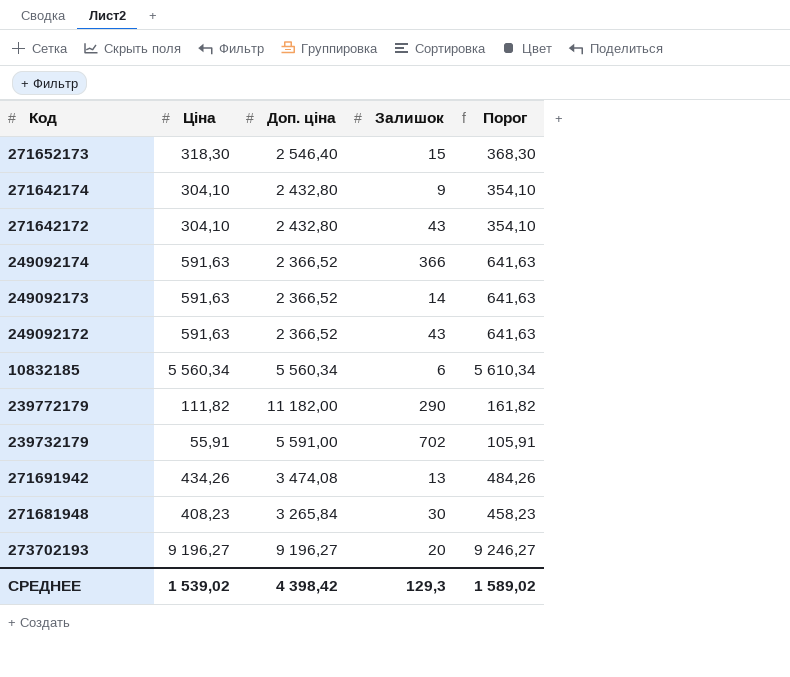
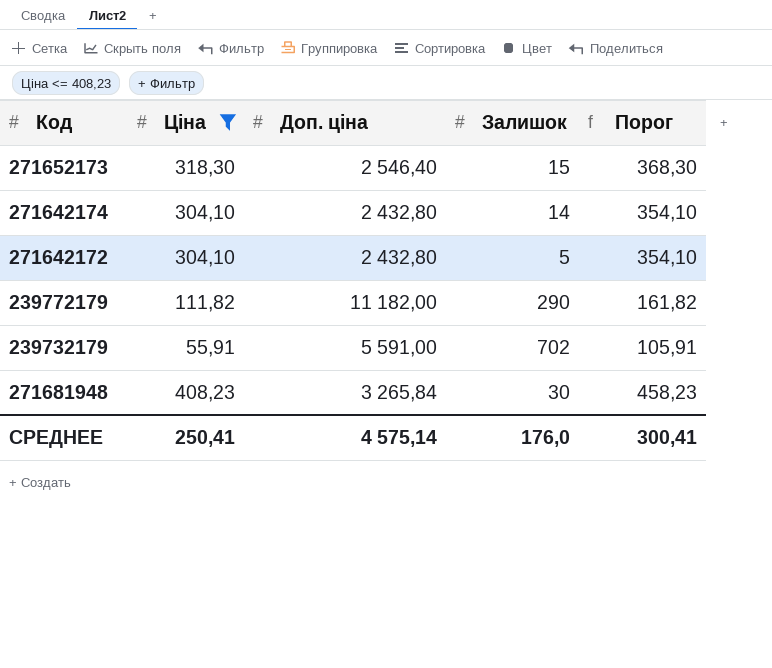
filter: none -> Ціна <= 408,23
271642174 | Залишок: 9 -> 14
271642172 | Залишок: 43 -> 5
СРЕДНЕЕ | Ціна: 1 539,02 -> 250,41
СРЕДНЕЕ | Доп. ціна: 4 398,42 -> 4 575,14
СРЕДНЕЕ | Залишок: 129,3 -> 176,0
СРЕДНЕЕ | Порог: 1 589,02 -> 300,41

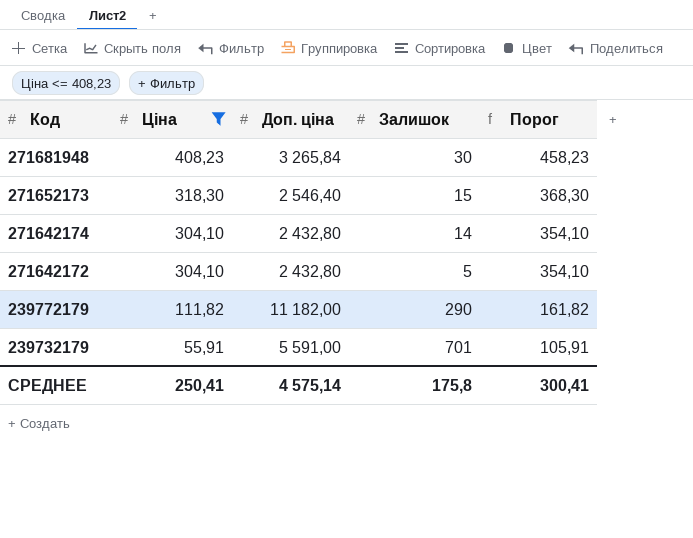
row order: none -> Код descending
239732179 | Залишок: 702 -> 701
СРЕДНЕЕ | Залишок: 176,0 -> 175,8

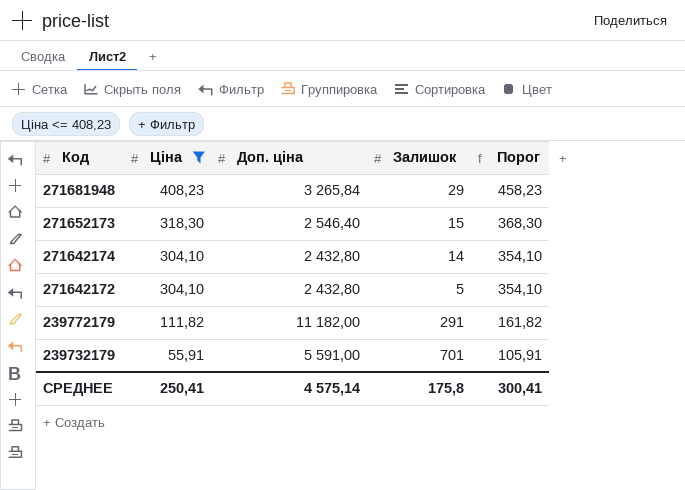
271681948 | Залишок: 30 -> 29
239772179 | Залишок: 290 -> 291

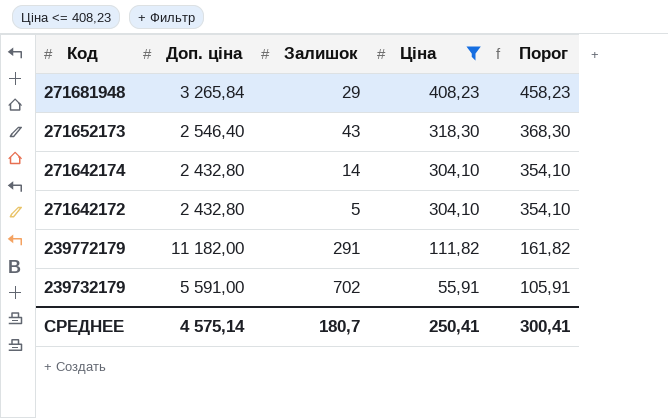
column Ціна | position: 2 -> 4
271652173 | Залишок: 15 -> 43
239732179 | Залишок: 701 -> 702
СРЕДНЕЕ | Залишок: 175,8 -> 180,7

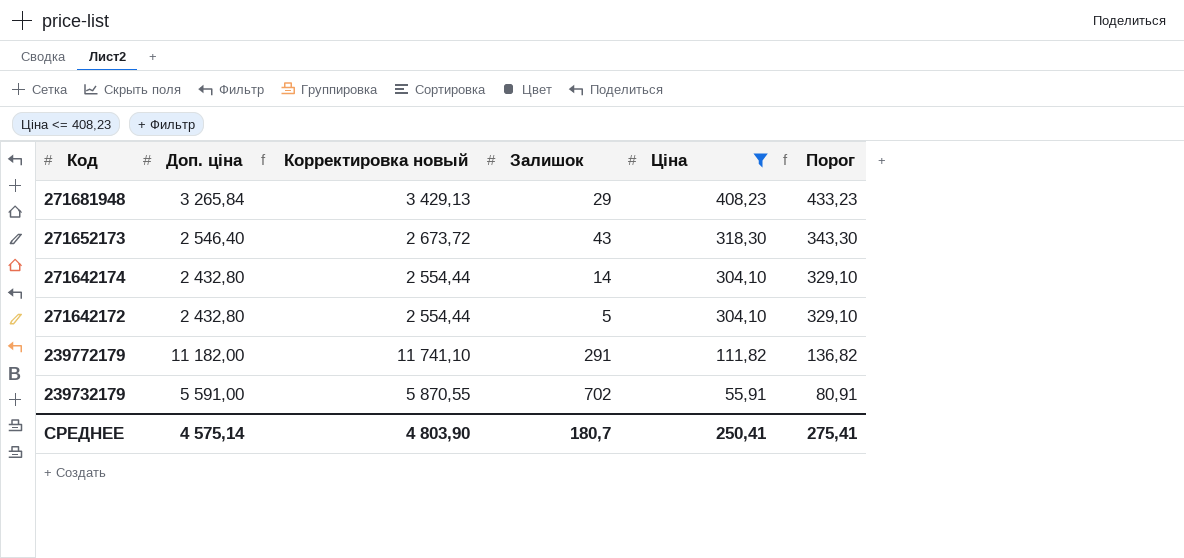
column Корректировка новый | formula: none -> [Доп. ціна] * 1,05
column Порог | formula: [Ціна] + 50 -> [Ціна] + 25
СРЕДНЕЕ | Порог: 300,41 -> 275,41

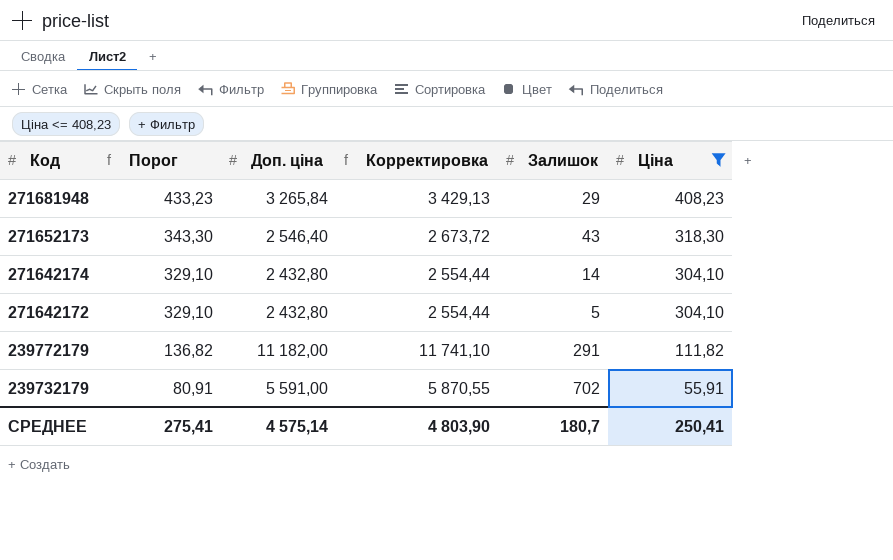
column Порог | position: 6 -> 2
column name: Корректировка новый -> Корректировка

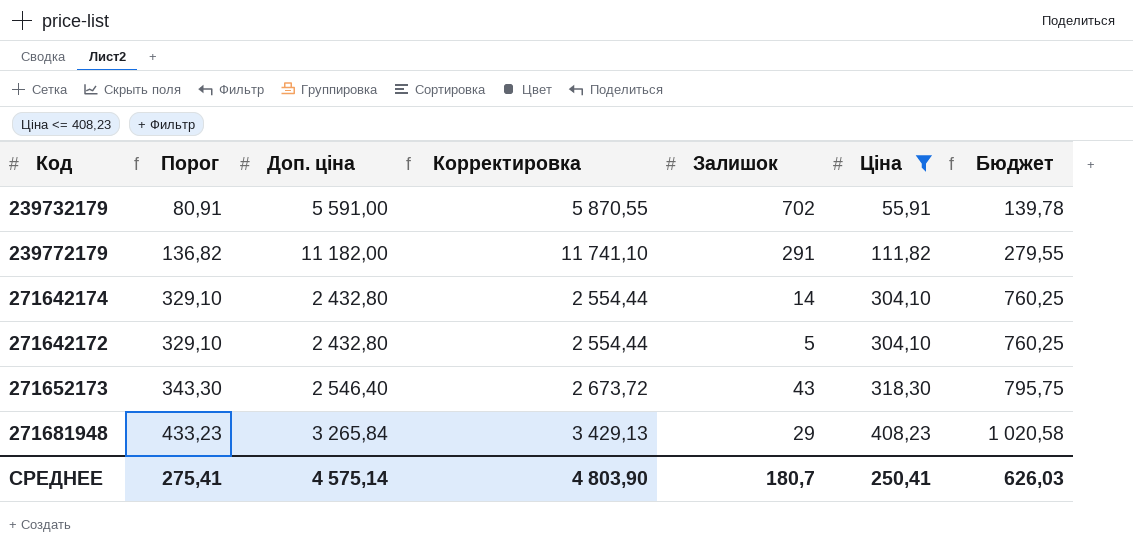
row order: Код descending -> Порог ascending
column Бюджет | formula: none -> [Ціна] * 2,5

